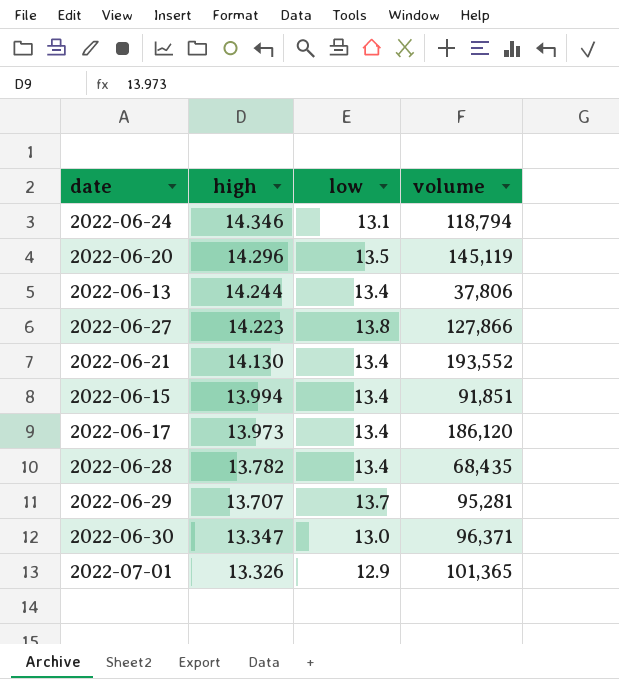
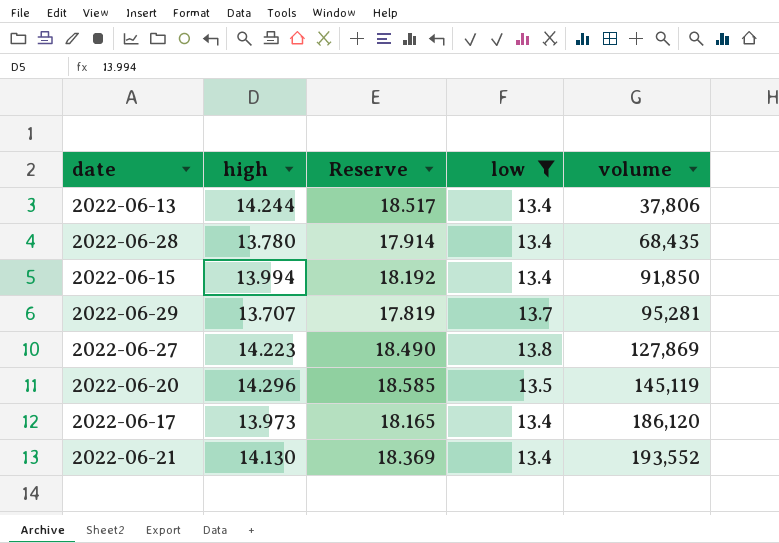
filter: none -> low >= 13.4
row order: high descending -> volume ascending
column Reserve | formula: none -> [high] * 1.3
2022-06-28 | high: 13.782 -> 13.780
2022-06-15 | volume: 91,851 -> 91,850
2022-06-27 | volume: 127,866 -> 127,869

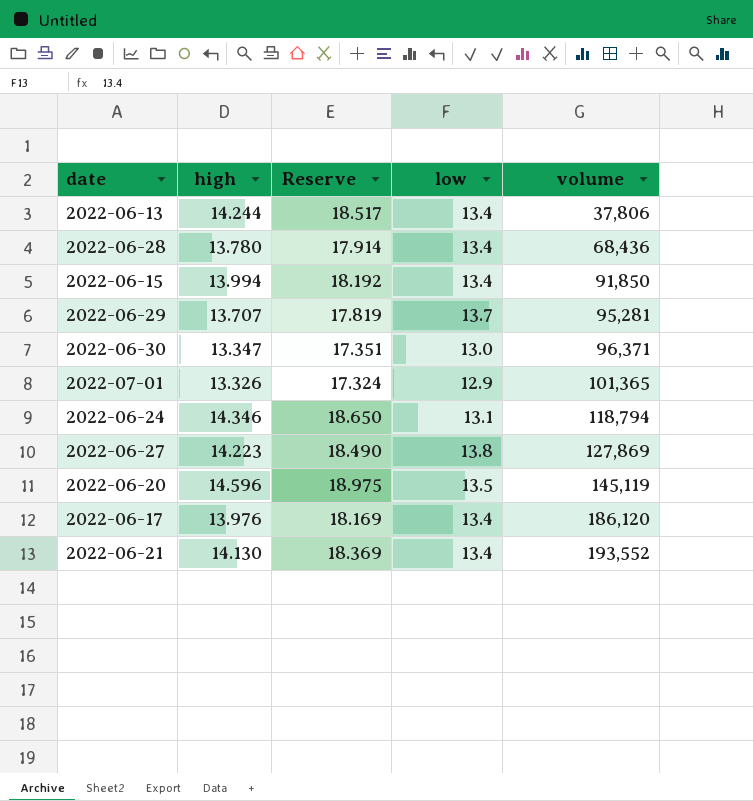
filter: low >= 13.4 -> none
2022-06-28 | volume: 68,435 -> 68,436
2022-06-20 | high: 14.296 -> 14.596
2022-06-20 | Reserve: 18.585 -> 18.975
2022-06-17 | high: 13.973 -> 13.976
2022-06-17 | Reserve: 18.165 -> 18.169

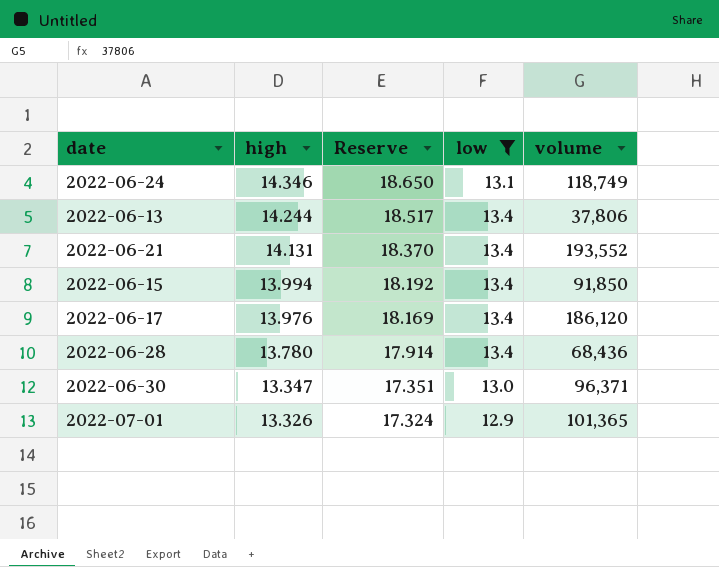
filter: none -> low <= 13.4
row order: volume ascending -> high descending
2022-06-24 | volume: 118,794 -> 118,749
2022-06-21 | high: 14.130 -> 14.131
2022-06-21 | Reserve: 18.369 -> 18.370

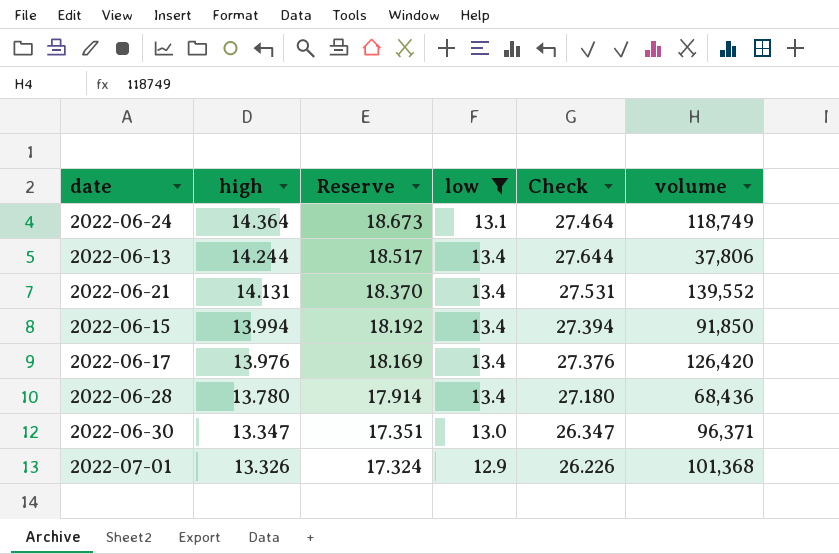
column Check | formula: none -> [high] + [low]
2022-06-24 | high: 14.346 -> 14.364
2022-06-24 | Reserve: 18.650 -> 18.673
2022-06-21 | volume: 193,552 -> 139,552
2022-06-17 | volume: 186,120 -> 126,420
2022-07-01 | volume: 101,365 -> 101,368

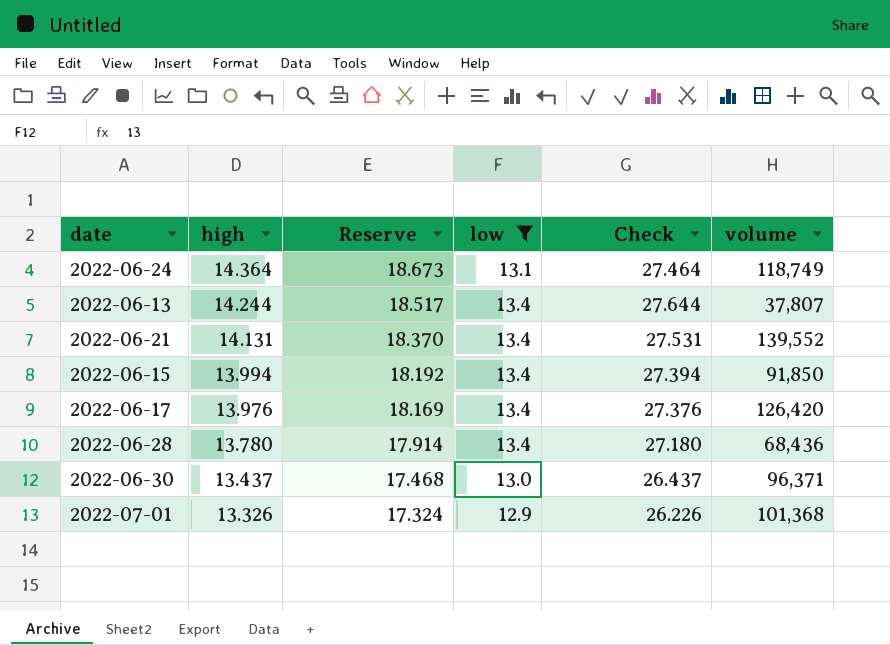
2022-06-13 | volume: 37,806 -> 37,807
2022-06-30 | high: 13.347 -> 13.437
2022-06-30 | Reserve: 17.351 -> 17.468
2022-06-30 | Check: 26.347 -> 26.437

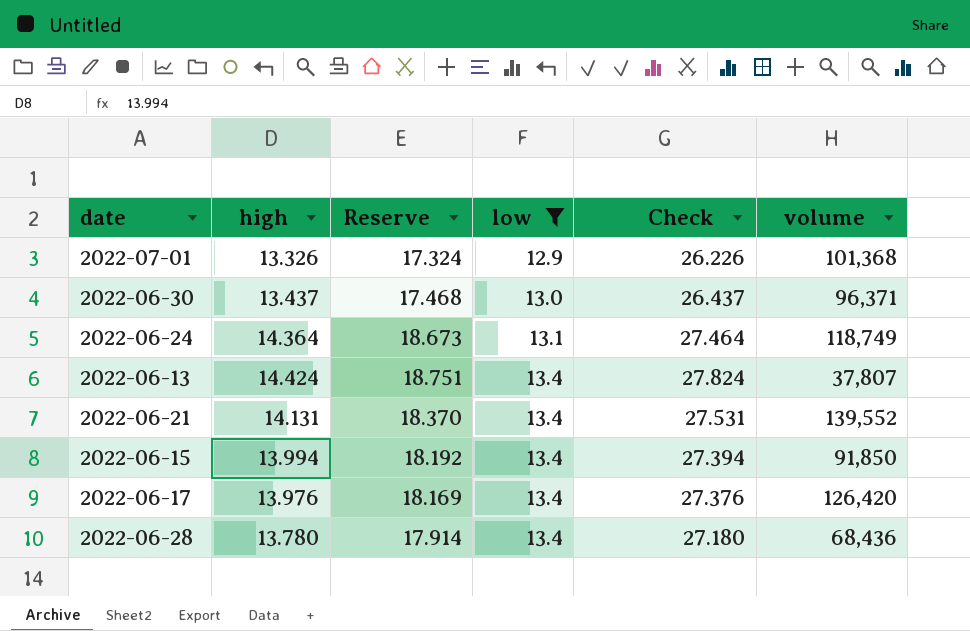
row order: high descending -> low ascending
2022-06-13 | high: 14.244 -> 14.424
2022-06-13 | Reserve: 18.517 -> 18.751
2022-06-13 | Check: 27.644 -> 27.824

